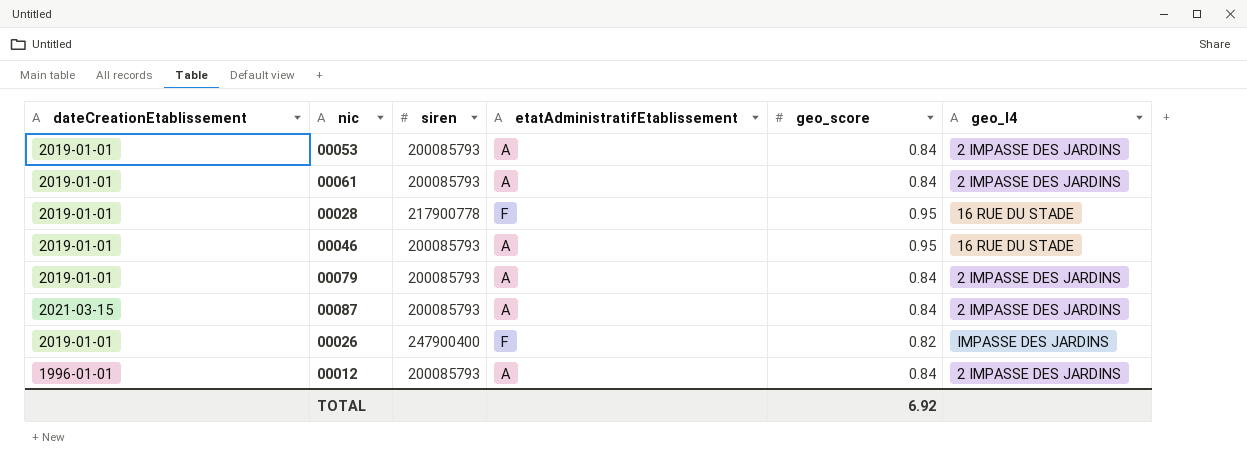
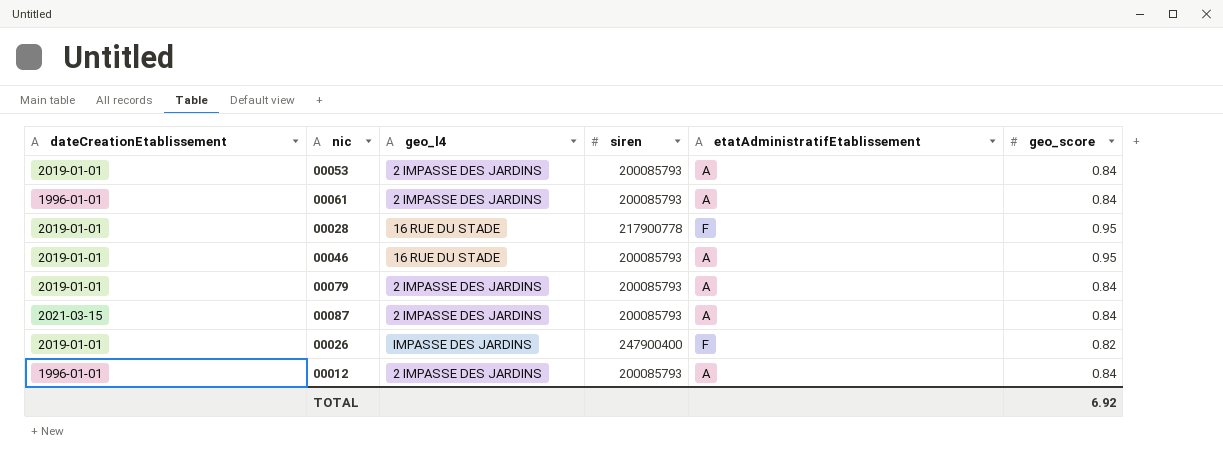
column geo_l4 | position: 6 -> 3
00061 | dateCreationEtablissement: 2019-01-01 -> 1996-01-01

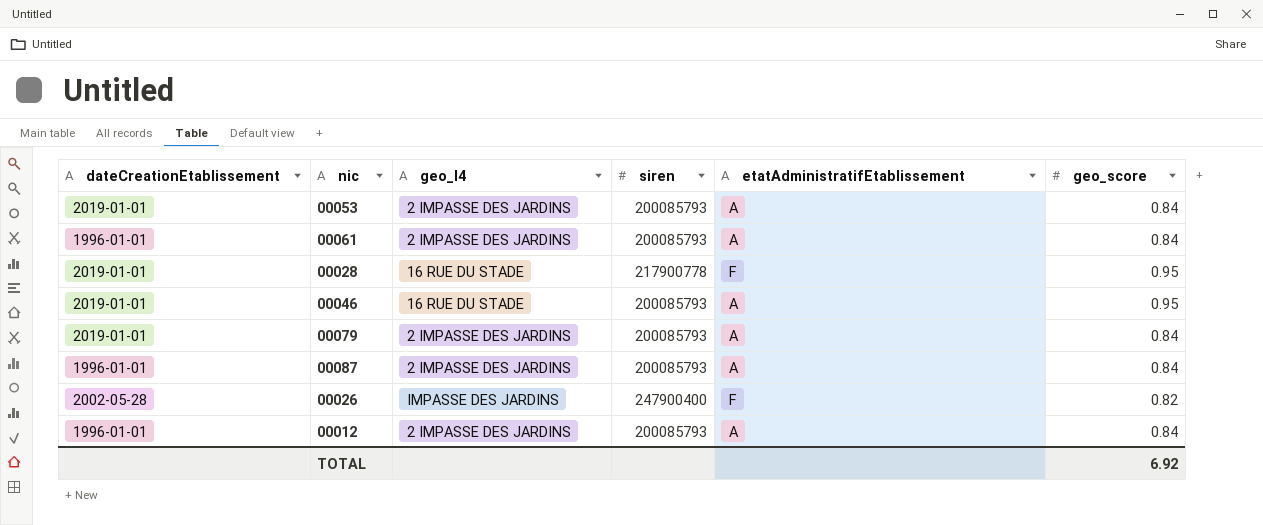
00087 | dateCreationEtablissement: 2021-03-15 -> 1996-01-01
00026 | dateCreationEtablissement: 2019-01-01 -> 2002-05-28

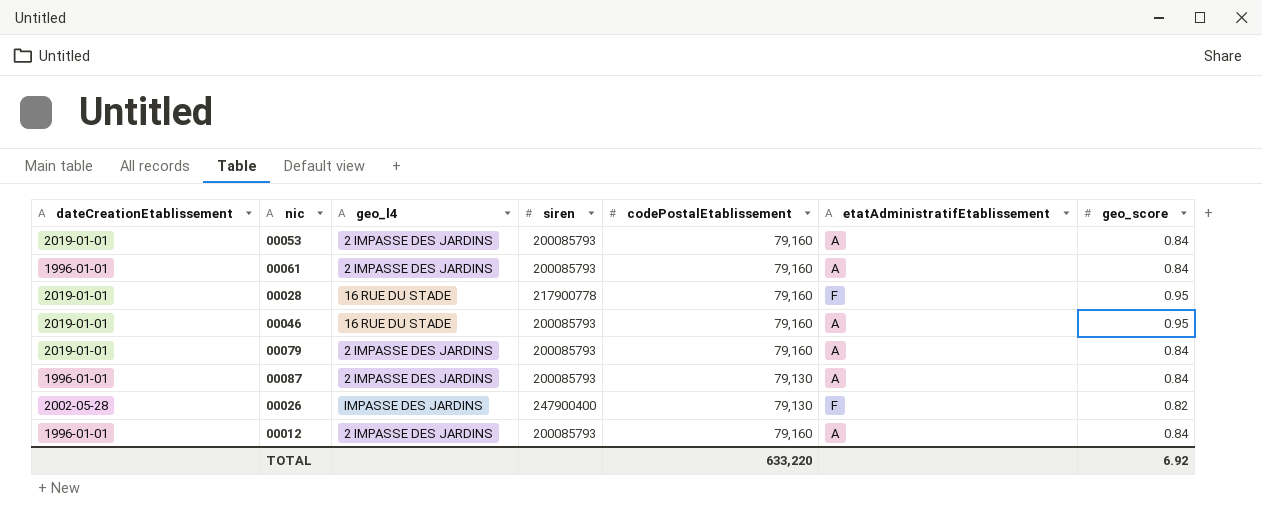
column codePostalEtablissement | position: none -> 5

